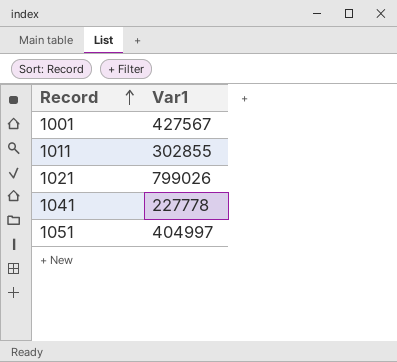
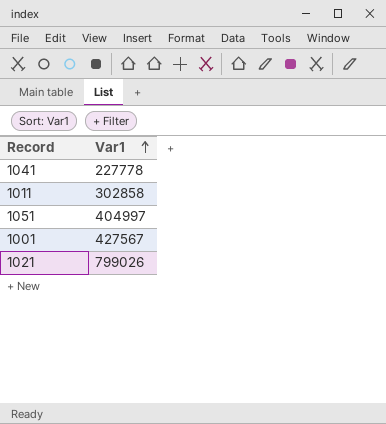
row order: Record ascending -> Var1 ascending
1011 | Var1: 302855 -> 302858

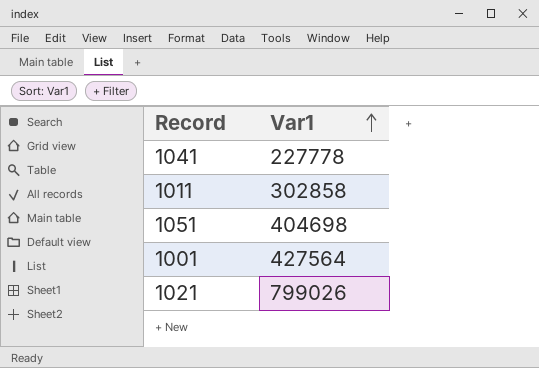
1051 | Var1: 404997 -> 404698
1001 | Var1: 427567 -> 427564

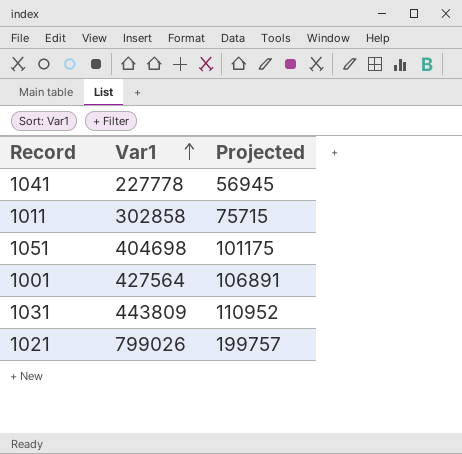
column Projected | formula: none -> [Var1] * 0.25
row 1031: none -> 443809 | 110952

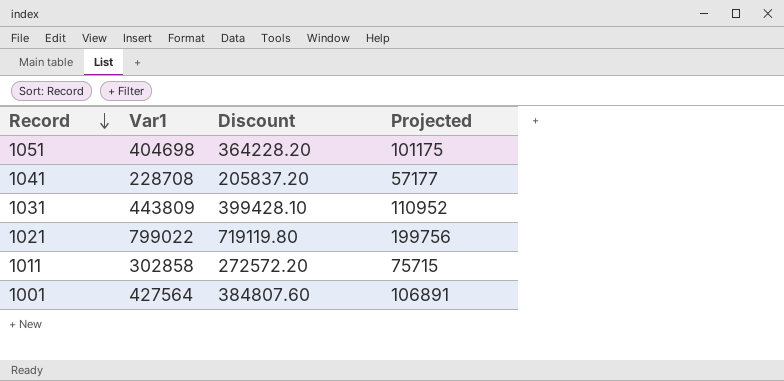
row order: Var1 ascending -> Record descending
column Discount | formula: none -> [Var1] * 0.9
1041 | Var1: 227778 -> 228708
1041 | Projected: 56945 -> 57177
1021 | Var1: 799026 -> 799022
1021 | Projected: 199757 -> 199756

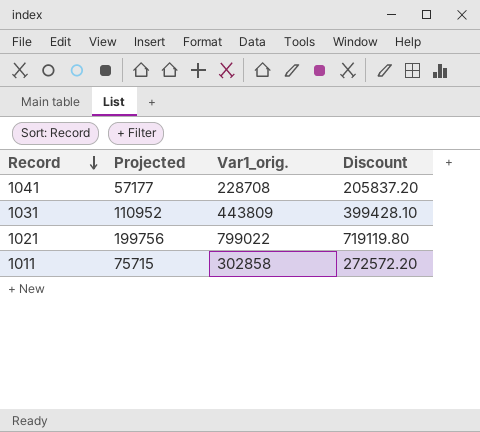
column Projected | position: 4 -> 2
column name: Var1 -> Var1_orig.
row 1051: 404698 | 364228.20 | 101175 -> none
row 1001: 427564 | 384807.60 | 106891 -> none

